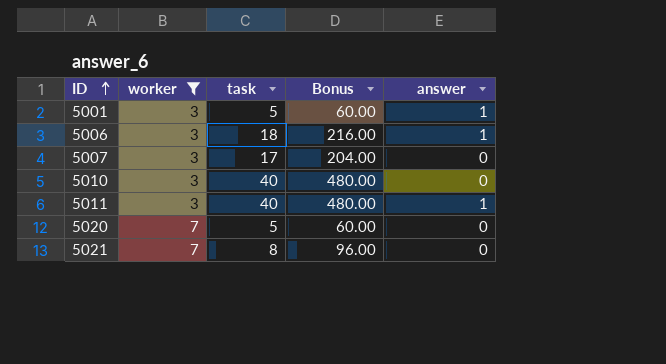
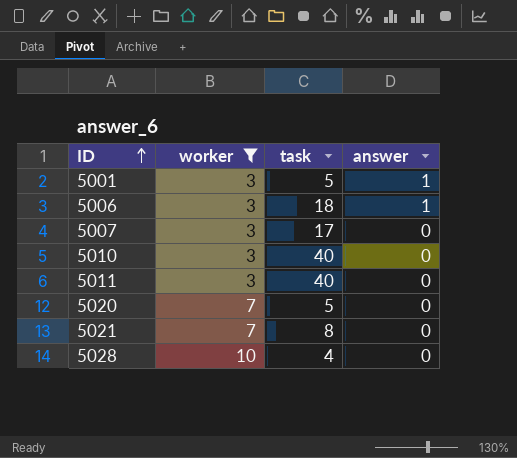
column Bonus | formula: [task] * 12 -> none
5011 | answer: 1 -> 0
row 5028: none -> 10 | 4 | 0

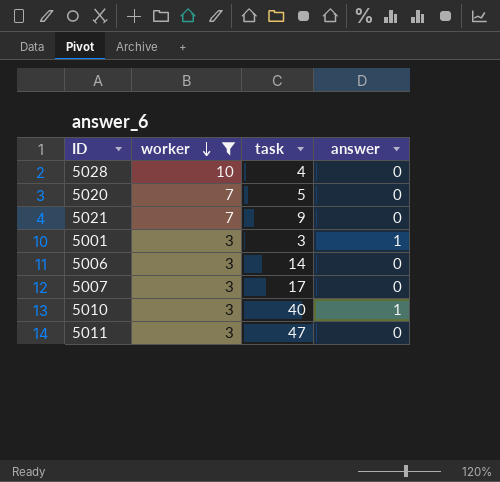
row order: ID ascending -> worker descending
5021 | task: 8 -> 9
5001 | task: 5 -> 3
5006 | task: 18 -> 14
5006 | answer: 1 -> 0
5010 | answer: 0 -> 1
5011 | task: 40 -> 47

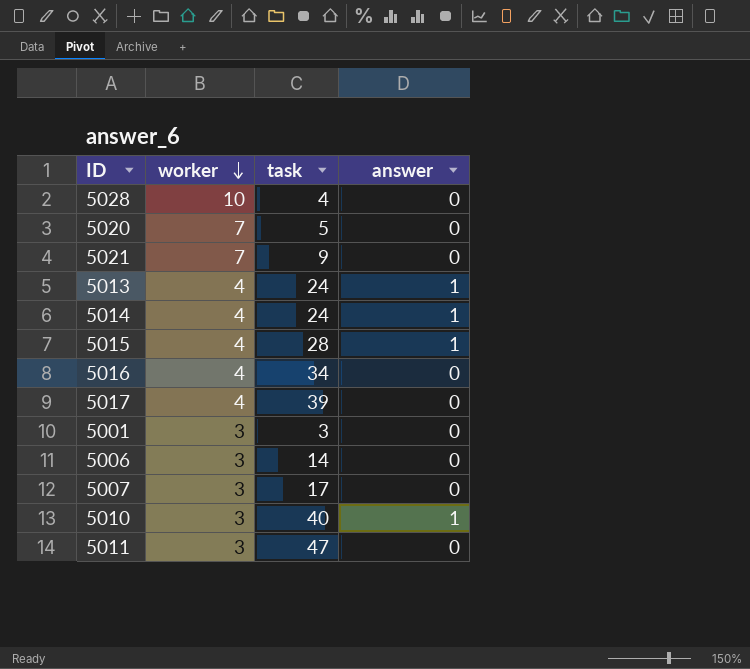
filter: worker != 4 -> none
5001 | answer: 1 -> 0

